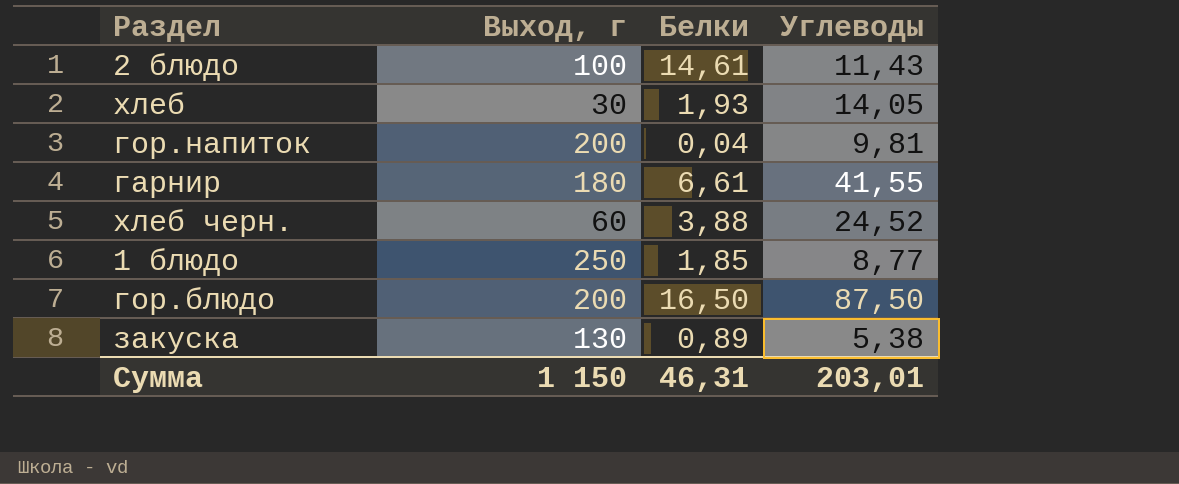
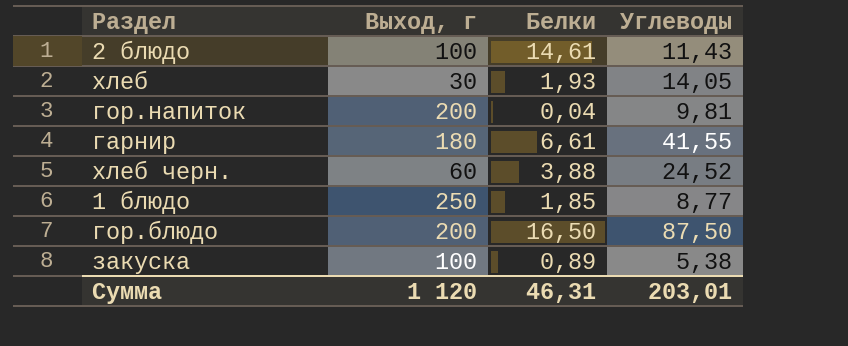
закуска | Выход, г: 130 -> 100
Сумма | Выход, г: 1 150 -> 1 120

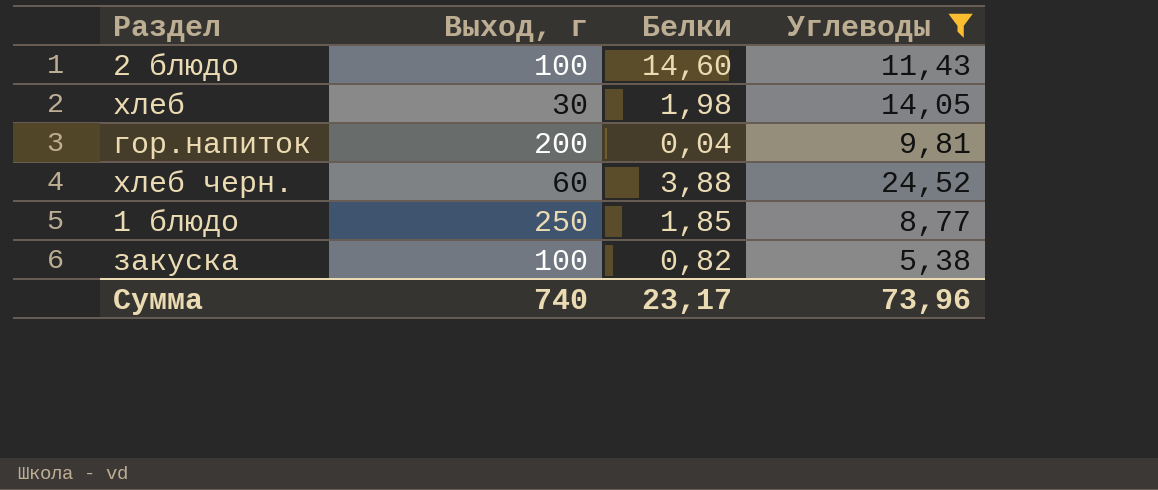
filter: none -> Углеводы <= 24,52
2 блюдо | Белки: 14,61 -> 14,60
хлеб | Белки: 1,93 -> 1,98
закуска | Белки: 0,89 -> 0,82
Сумма | Выход, г: 1 120 -> 740
Сумма | Белки: 46,31 -> 23,17
Сумма | Углеводы: 203,01 -> 73,96

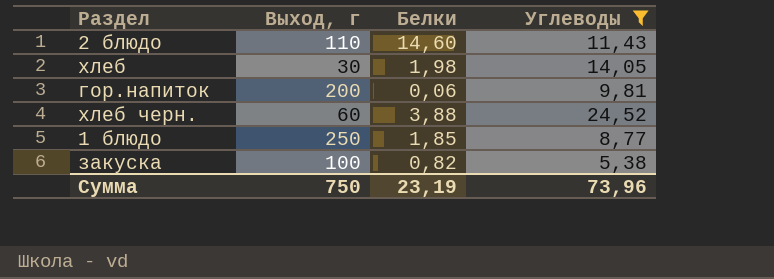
2 блюдо | Выход, г: 100 -> 110
гор.напиток | Белки: 0,04 -> 0,06
Сумма | Выход, г: 740 -> 750
Сумма | Белки: 23,17 -> 23,19

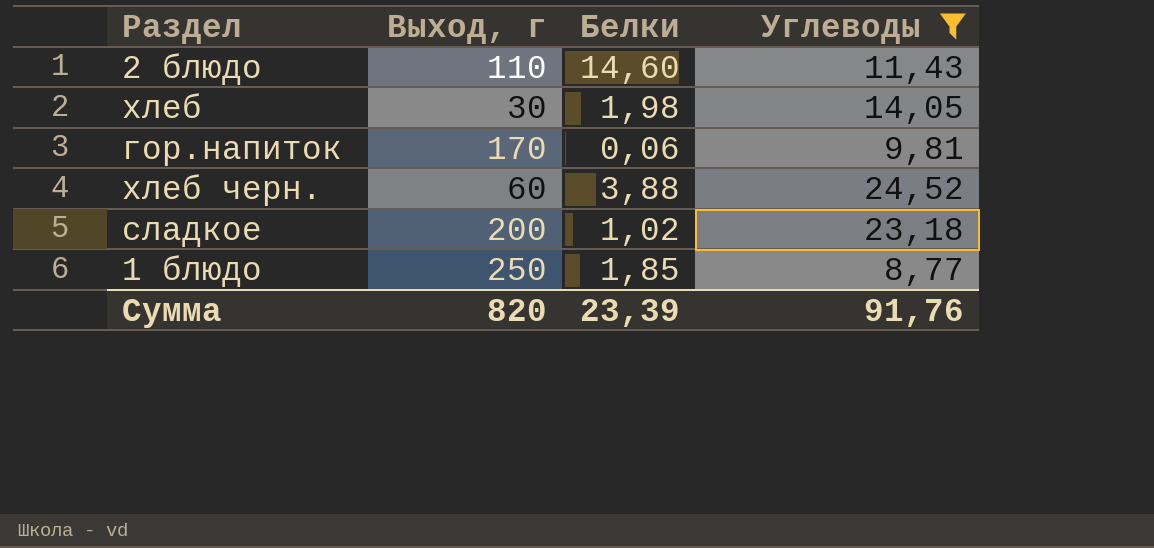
row закуска: 100 | 0,82 | 5,38 -> none
гор.напиток | Выход, г: 200 -> 170
row сладкое: none -> 200 | 1,02 | 23,18
Сумма | Выход, г: 750 -> 820
Сумма | Белки: 23,19 -> 23,39
Сумма | Углеводы: 73,96 -> 91,76

